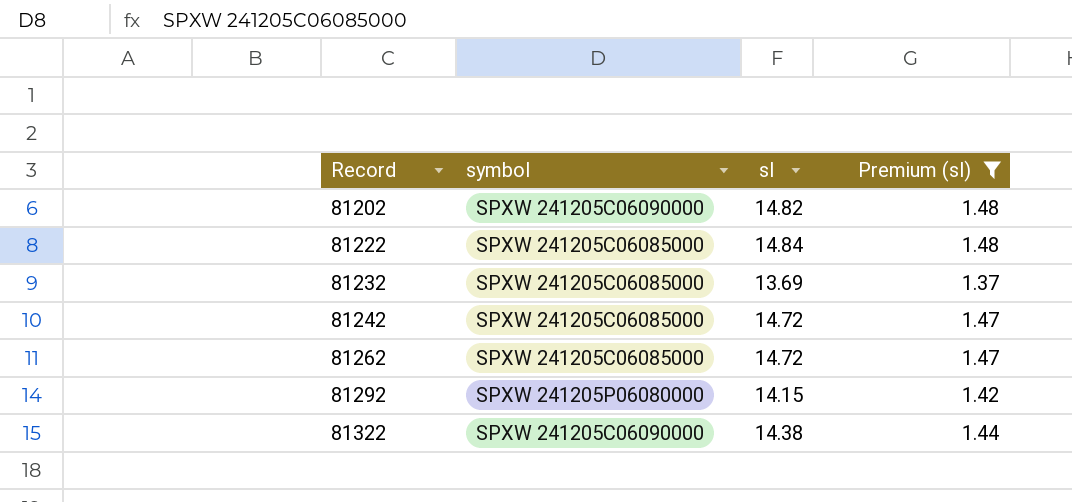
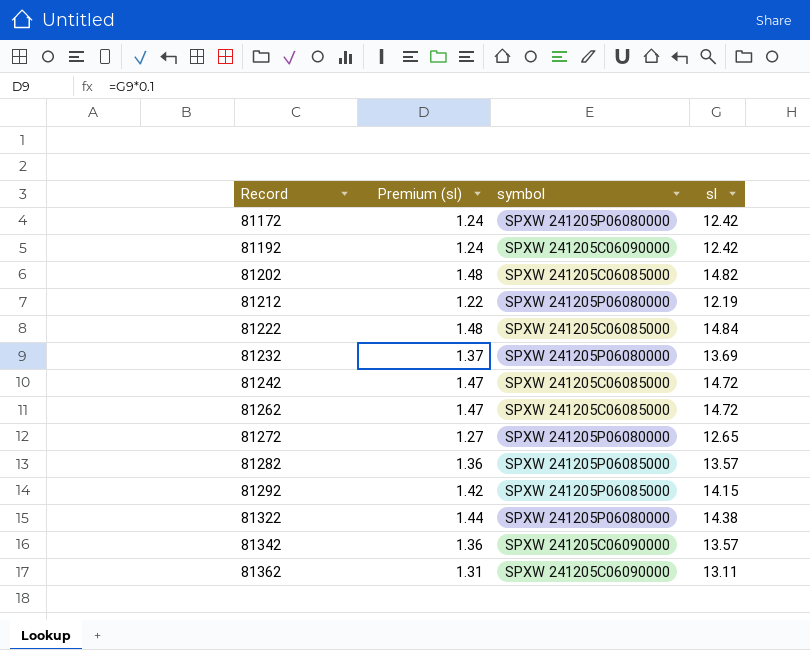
filter: Premium (sl) >= 1.37 -> none
column Premium (sl) | position: 4 -> 2
81202 | symbol: SPXW 241205C06090000 -> SPXW 241205C06085000
81232 | symbol: SPXW 241205C06085000 -> SPXW 241205P06080000
81292 | symbol: SPXW 241205P06080000 -> SPXW 241205P06085000
81322 | symbol: SPXW 241205C06090000 -> SPXW 241205P06080000

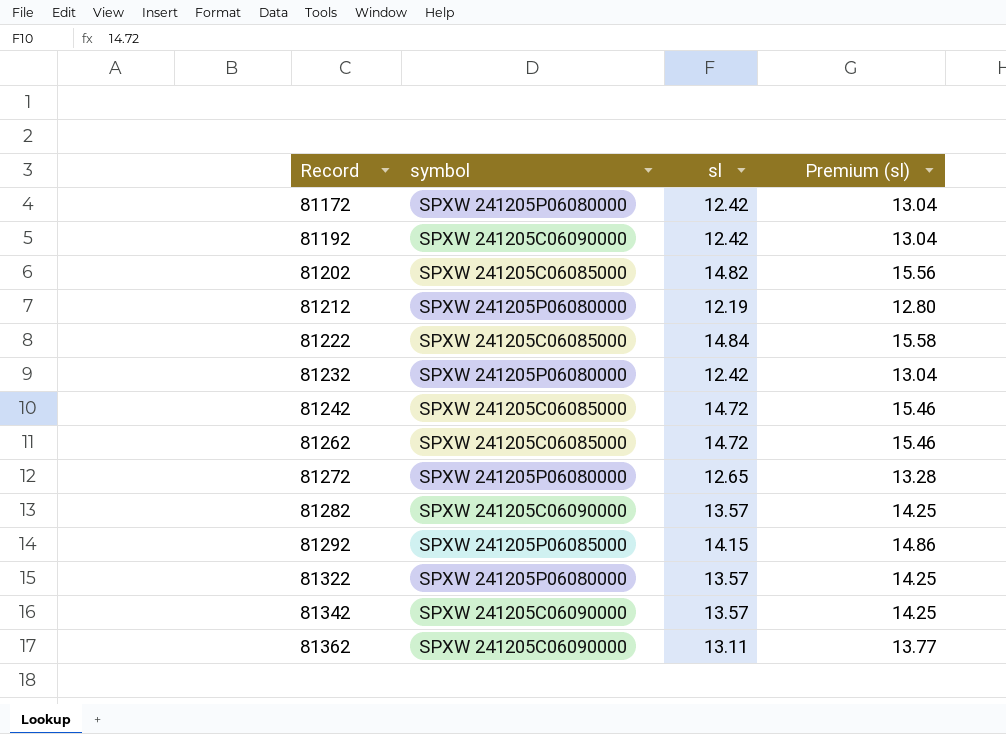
column Premium (sl) | formula: [sl] * 0.1 -> [sl] * 1.05
column Premium (sl) | position: 2 -> 4
81232 | sl: 13.69 -> 12.42
81282 | symbol: SPXW 241205P06085000 -> SPXW 241205C06090000
81322 | sl: 14.38 -> 13.57

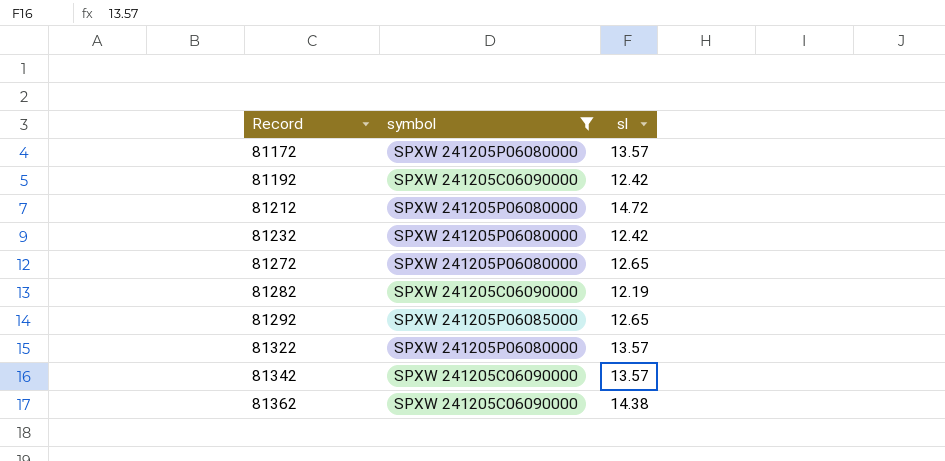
filter: none -> symbol != SPXW 241205C06085000
column Premium (sl) | formula: [sl] * 1.05 -> none
81172 | sl: 12.42 -> 13.57
81212 | sl: 12.19 -> 14.72
81282 | sl: 13.57 -> 12.19
81292 | sl: 14.15 -> 12.65
81362 | sl: 13.11 -> 14.38

